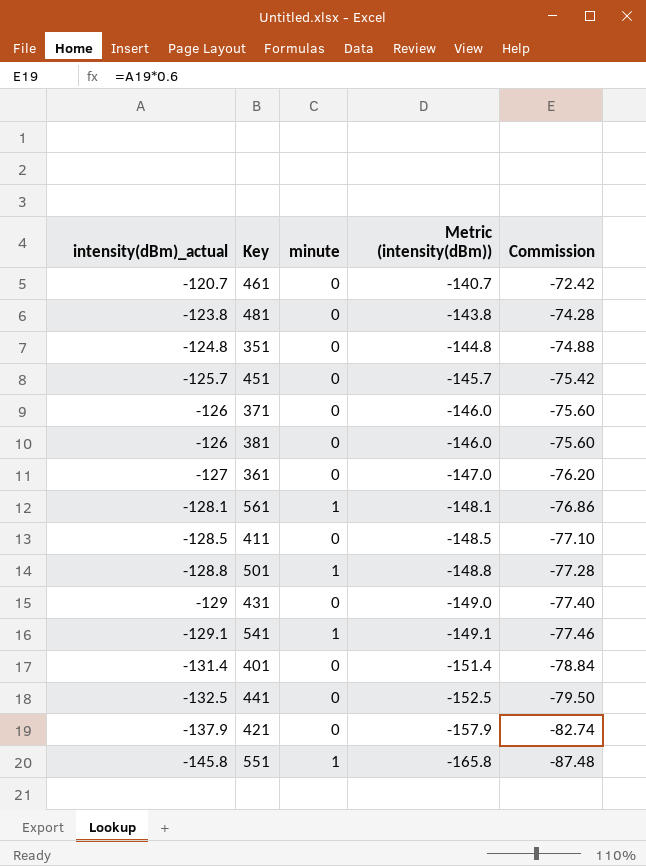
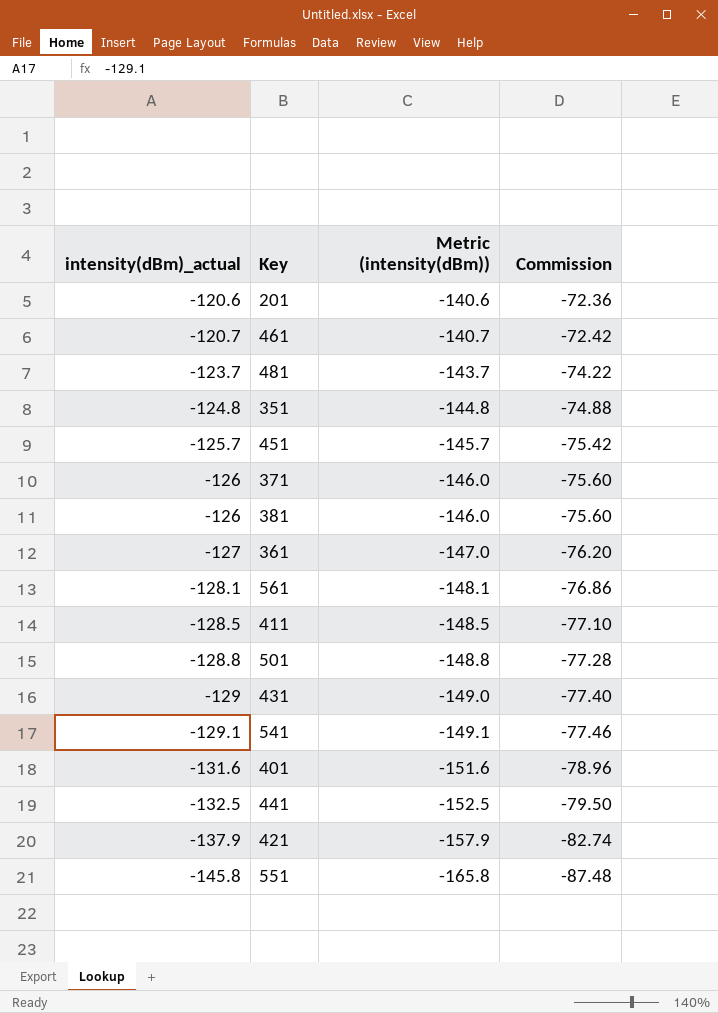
column minute | position: 3 -> none
row 201: none -> -120.6 | -140.6 | -72.36
481 | intensity(dBm)_actual: -123.8 -> -123.7
481 | Metric (intensity(dBm)): -143.8 -> -143.7
481 | Commission: -74.28 -> -74.22
401 | intensity(dBm)_actual: -131.4 -> -131.6
401 | Metric (intensity(dBm)): -151.4 -> -151.6
401 | Commission: -78.84 -> -78.96

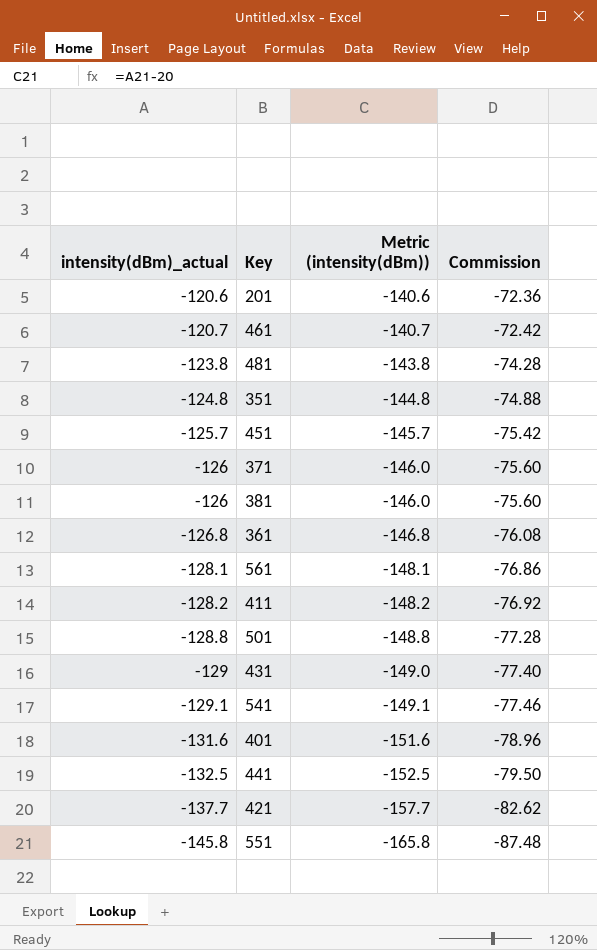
481 | intensity(dBm)_actual: -123.7 -> -123.8
481 | Metric (intensity(dBm)): -143.7 -> -143.8
481 | Commission: -74.22 -> -74.28
361 | intensity(dBm)_actual: -127 -> -126.8
361 | Metric (intensity(dBm)): -147.0 -> -146.8
361 | Commission: -76.20 -> -76.08
411 | intensity(dBm)_actual: -128.5 -> -128.2
411 | Metric (intensity(dBm)): -148.5 -> -148.2
411 | Commission: -77.10 -> -76.92
421 | intensity(dBm)_actual: -137.9 -> -137.7
421 | Metric (intensity(dBm)): -157.9 -> -157.7
421 | Commission: -82.74 -> -82.62

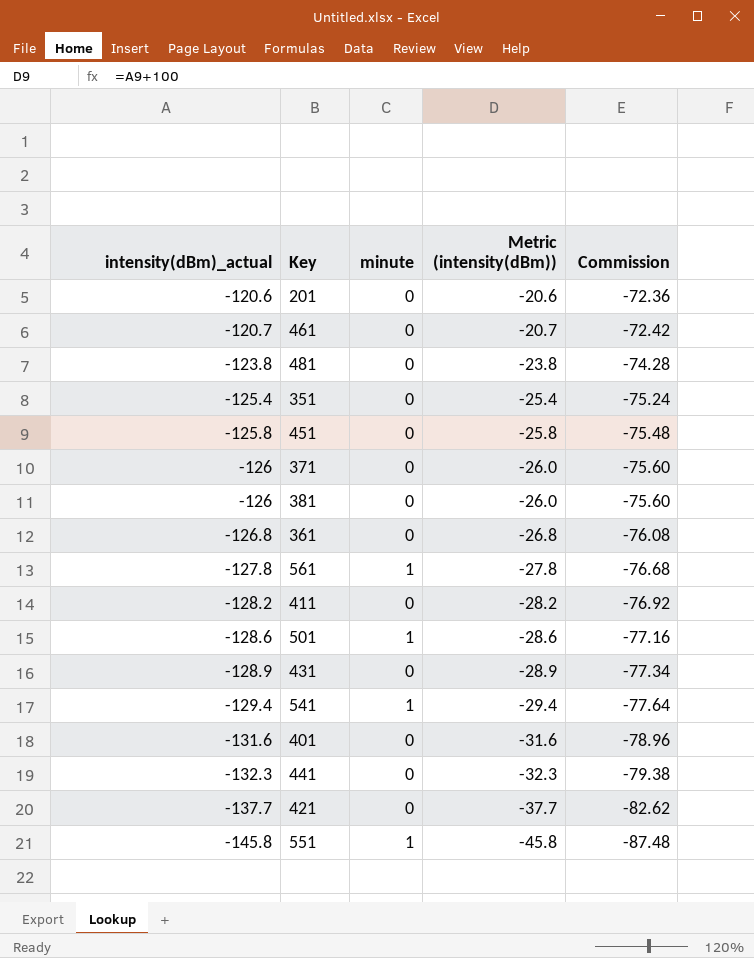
column minute | position: none -> 3
column Metric (intensity(dBm)) | formula: [intensity(dBm)_actual] - 20 -> [intensity(dBm)_actual] + 100
351 | intensity(dBm)_actual: -124.8 -> -125.4
351 | Commission: -74.88 -> -75.24
451 | intensity(dBm)_actual: -125.7 -> -125.8
451 | Commission: -75.42 -> -75.48
561 | intensity(dBm)_actual: -128.1 -> -127.8
561 | Commission: -76.86 -> -76.68
501 | intensity(dBm)_actual: -128.8 -> -128.6
501 | Commission: -77.28 -> -77.16
431 | intensity(dBm)_actual: -129 -> -128.9
431 | Commission: -77.40 -> -77.34
541 | intensity(dBm)_actual: -129.1 -> -129.4
541 | Commission: -77.46 -> -77.64
441 | intensity(dBm)_actual: -132.5 -> -132.3
441 | Commission: -79.50 -> -79.38

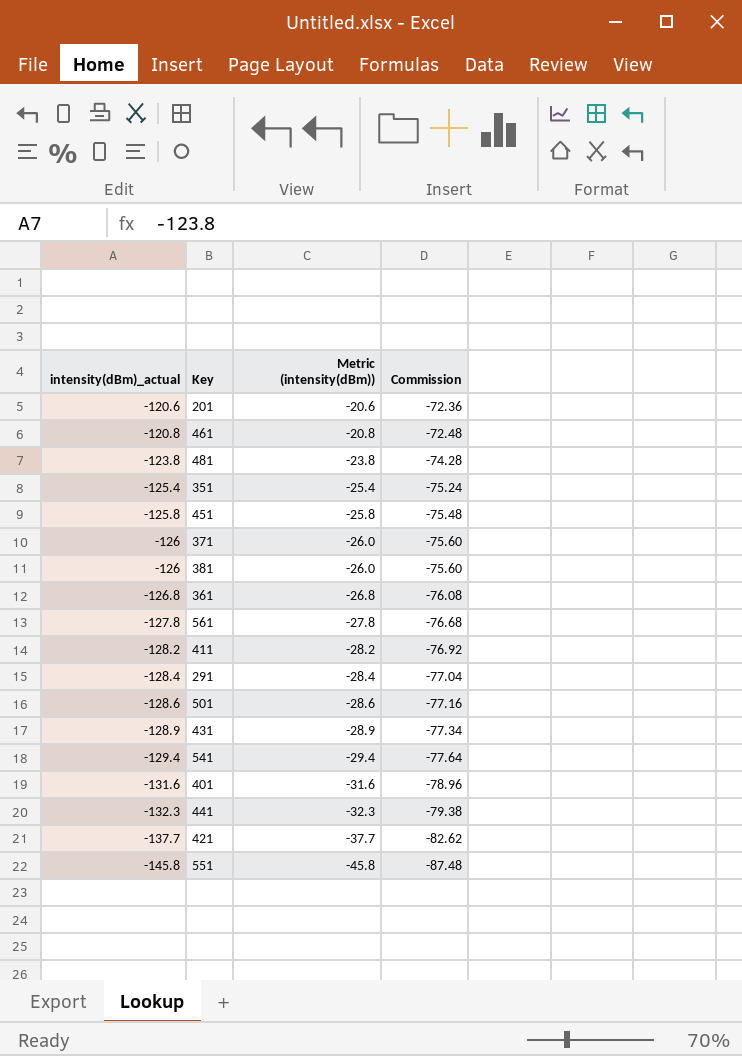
column minute | position: 3 -> none
461 | intensity(dBm)_actual: -120.7 -> -120.8
461 | Metric (intensity(dBm)): -20.7 -> -20.8
461 | Commission: -72.42 -> -72.48
row 291: none -> -128.4 | -28.4 | -77.04

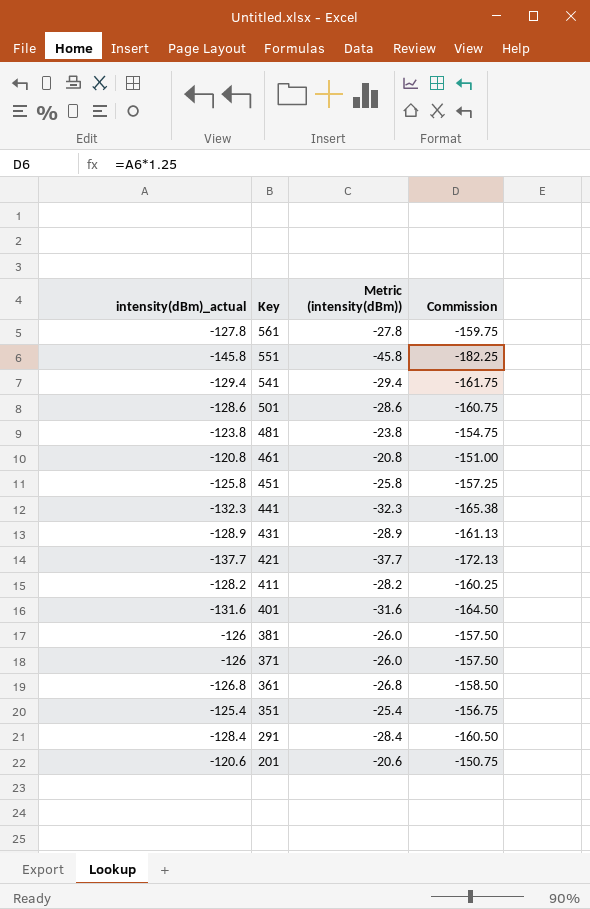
row order: intensity(dBm)_actual descending -> Key descending
column Commission | formula: [intensity(dBm)_actual] * 0.6 -> [intensity(dBm)_actual] * 1.25

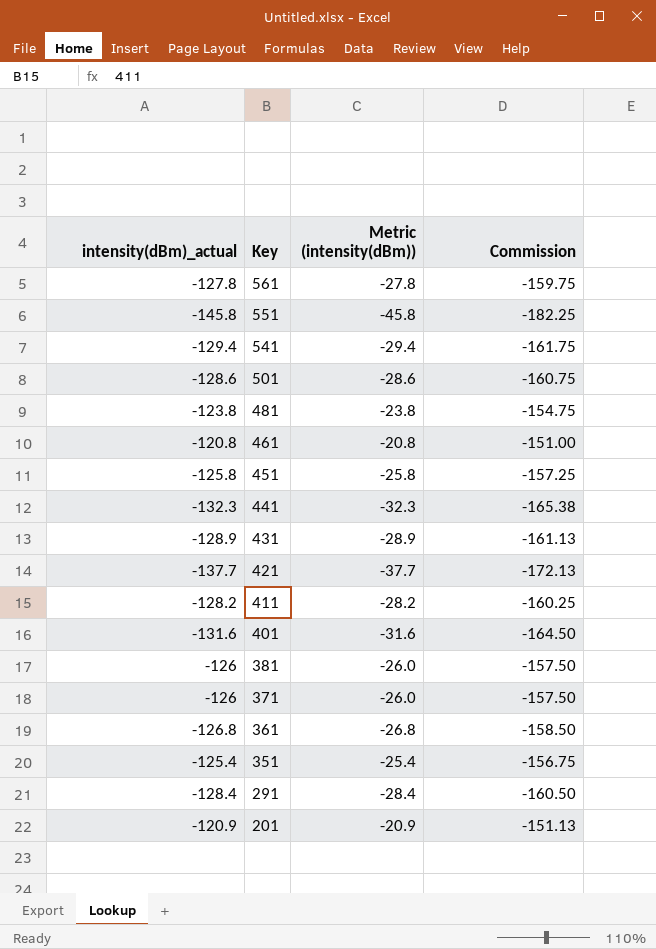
201 | intensity(dBm)_actual: -120.6 -> -120.9
201 | Metric (intensity(dBm)): -20.6 -> -20.9
201 | Commission: -150.75 -> -151.13

